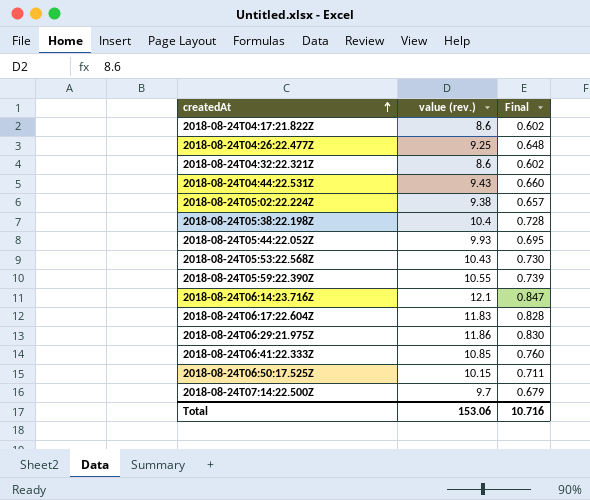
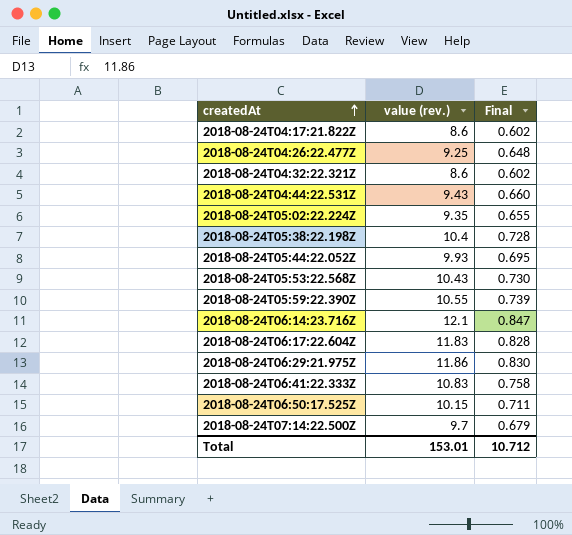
2018-08-24T05:02:22.224Z | value (rev.): 9.38 -> 9.35
2018-08-24T05:02:22.224Z | Final: 0.657 -> 0.655
2018-08-24T06:41:22.333Z | value (rev.): 10.85 -> 10.83
2018-08-24T06:41:22.333Z | Final: 0.760 -> 0.758
Total | value (rev.): 153.06 -> 153.01
Total | Final: 10.716 -> 10.712

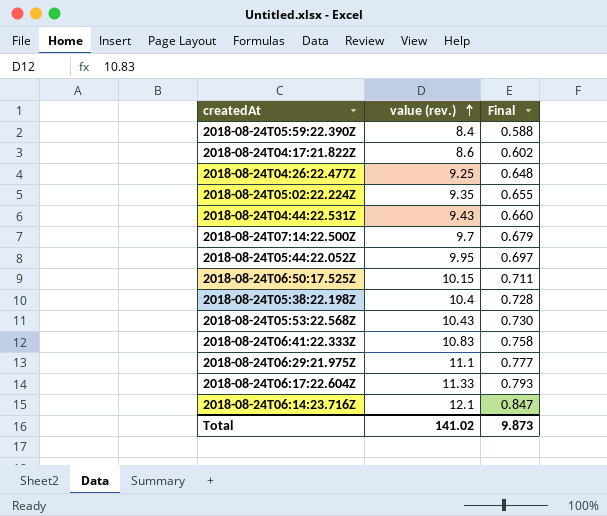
row order: createdAt ascending -> value (rev.) ascending
row 2018-08-24T04:32:22.321Z: 8.6 | 0.602 -> none
2018-08-24T05:59:22.390Z | value (rev.): 10.55 -> 8.4
2018-08-24T05:59:22.390Z | Final: 0.739 -> 0.588
2018-08-24T05:44:22.052Z | value (rev.): 9.93 -> 9.95
2018-08-24T05:44:22.052Z | Final: 0.695 -> 0.697
2018-08-24T06:29:21.975Z | value (rev.): 11.86 -> 11.1
2018-08-24T06:29:21.975Z | Final: 0.830 -> 0.777
2018-08-24T06:17:22.604Z | value (rev.): 11.83 -> 11.33
2018-08-24T06:17:22.604Z | Final: 0.828 -> 0.793
Total | value (rev.): 153.01 -> 141.02
Total | Final: 10.712 -> 9.873

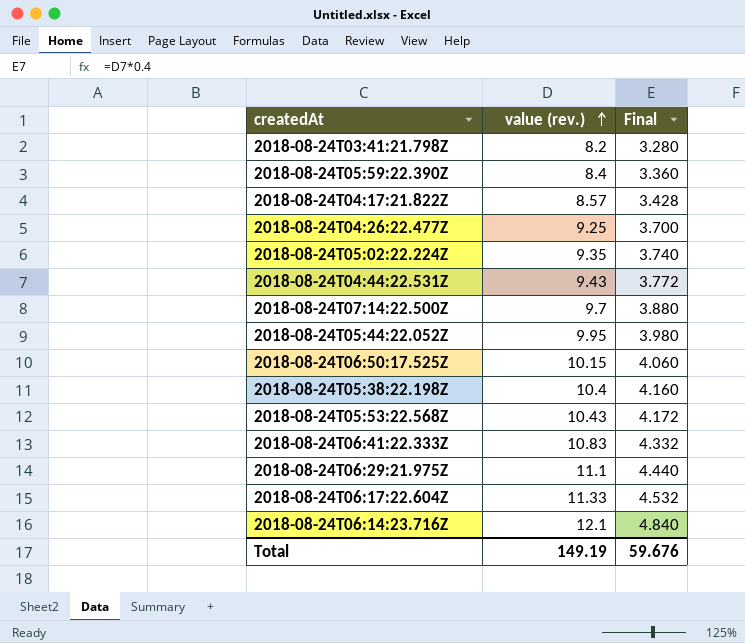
column Final | formula: [value (rev.)] * 0.07 -> [value (rev.)] * 0.4
row 2018-08-24T03:41:21.798Z: none -> 8.2 | 3.280
2018-08-24T04:17:21.822Z | value (rev.): 8.6 -> 8.57
Total | value (rev.): 141.02 -> 149.19
Total | Final: 9.873 -> 59.676

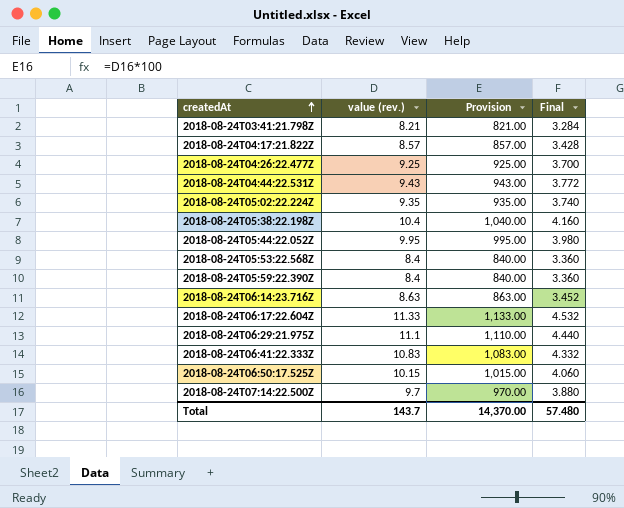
row order: value (rev.) ascending -> createdAt ascending
column Provision | formula: none -> [value (rev.)] * 100
2018-08-24T03:41:21.798Z | value (rev.): 8.2 -> 8.21
2018-08-24T03:41:21.798Z | Final: 3.280 -> 3.284
2018-08-24T05:53:22.568Z | value (rev.): 10.43 -> 8.4
2018-08-24T05:53:22.568Z | Final: 4.172 -> 3.360
2018-08-24T06:14:23.716Z | value (rev.): 12.1 -> 8.63
2018-08-24T06:14:23.716Z | Final: 4.840 -> 3.452
Total | value (rev.): 149.19 -> 143.7
Total | Final: 59.676 -> 57.480

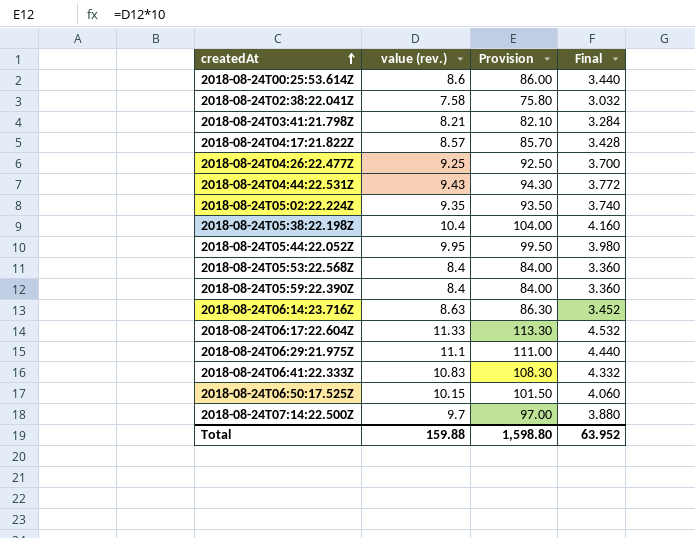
column Provision | formula: [value (rev.)] * 100 -> [value (rev.)] * 10
row 2018-08-24T00:25:53.614Z: none -> 8.6 | 86.00 | 3.440
row 2018-08-24T02:38:22.041Z: none -> 7.58 | 75.80 | 3.032
Total | value (rev.): 143.7 -> 159.88
Total | Provision: 14,370.00 -> 1,598.80
Total | Final: 57.480 -> 63.952

